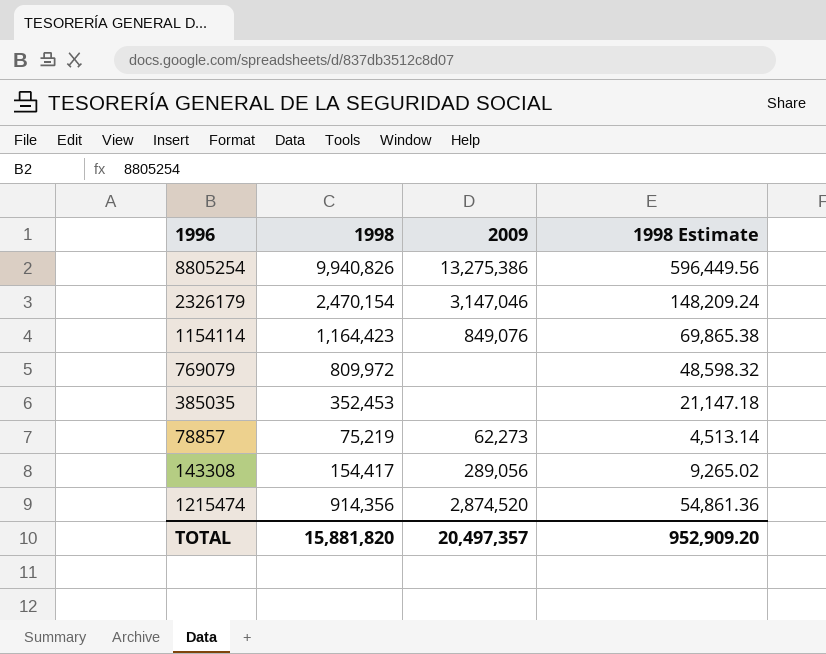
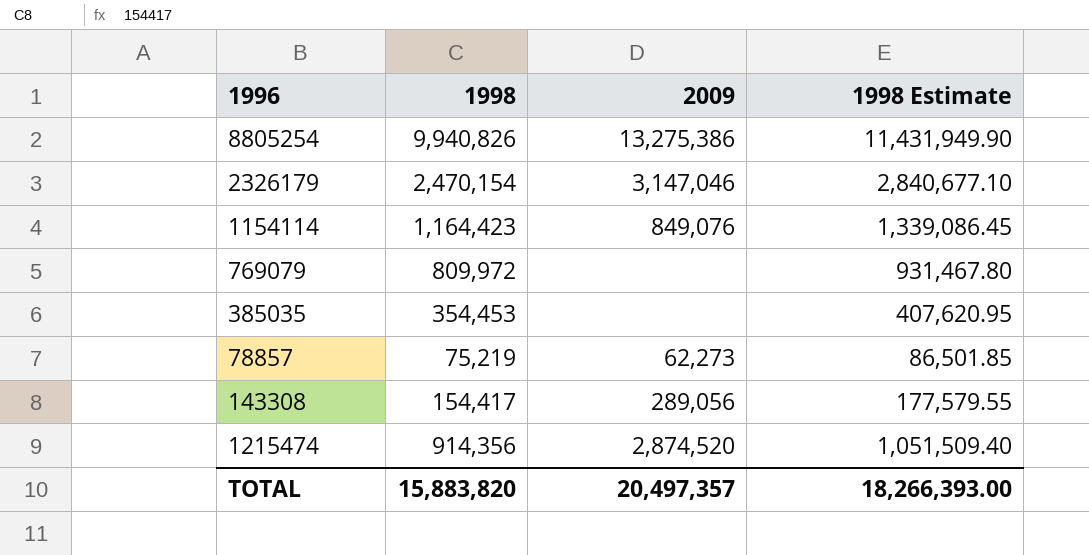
column 1998 Estimate | formula: [1998] * 0.06 -> [1998] * 1.15
385035 | 1998: 352,453 -> 354,453
TOTAL | 1998: 15,881,820 -> 15,883,820
TOTAL | 1998 Estimate: 952,909.20 -> 18,266,393.00

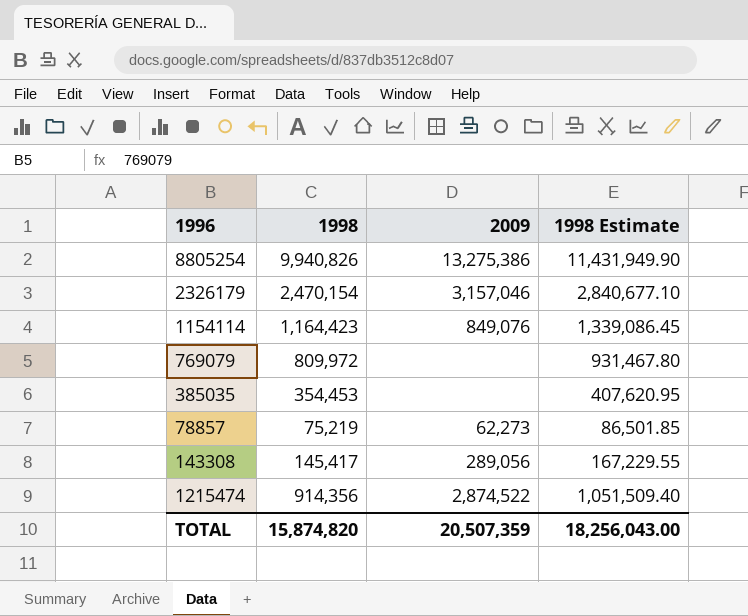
2326179 | 2009: 3,147,046 -> 3,157,046
143308 | 1998: 154,417 -> 145,417
143308 | 1998 Estimate: 177,579.55 -> 167,229.55
1215474 | 2009: 2,874,520 -> 2,874,522
TOTAL | 1998: 15,883,820 -> 15,874,820
TOTAL | 2009: 20,497,357 -> 20,507,359
TOTAL | 1998 Estimate: 18,266,393.00 -> 18,256,043.00

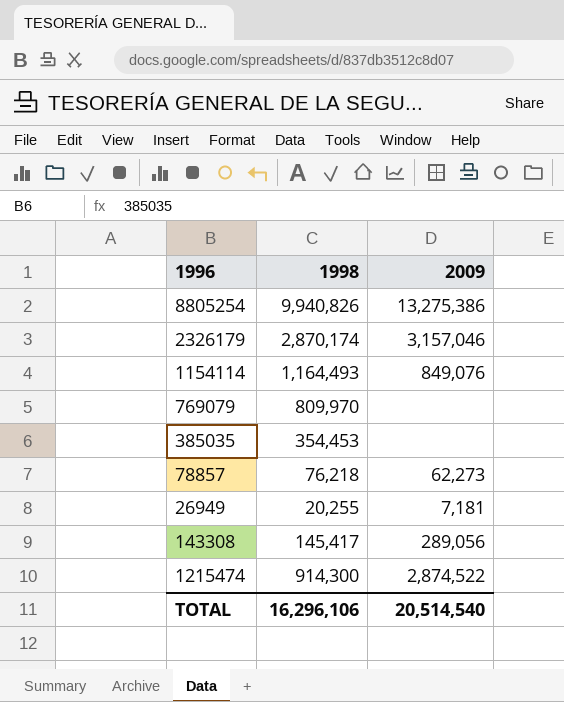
column 1998 Estimate | formula: [1998] * 1.15 -> none
2326179 | 1998: 2,470,154 -> 2,870,174
1154114 | 1998: 1,164,423 -> 1,164,493
769079 | 1998: 809,972 -> 809,970
78857 | 1998: 75,219 -> 76,218
row 26949: none -> 20,255 | 7,181
1215474 | 1998: 914,356 -> 914,300
TOTAL | 1998: 15,874,820 -> 16,296,106
TOTAL | 2009: 20,507,359 -> 20,514,540

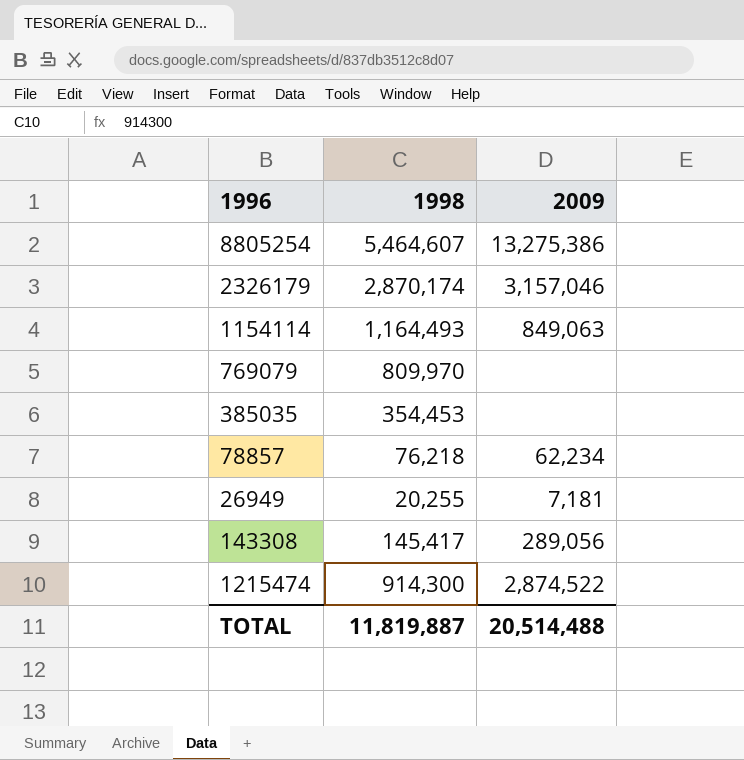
8805254 | 1998: 9,940,826 -> 5,464,607
1154114 | 2009: 849,076 -> 849,063
78857 | 2009: 62,273 -> 62,234
TOTAL | 1998: 16,296,106 -> 11,819,887
TOTAL | 2009: 20,514,540 -> 20,514,488

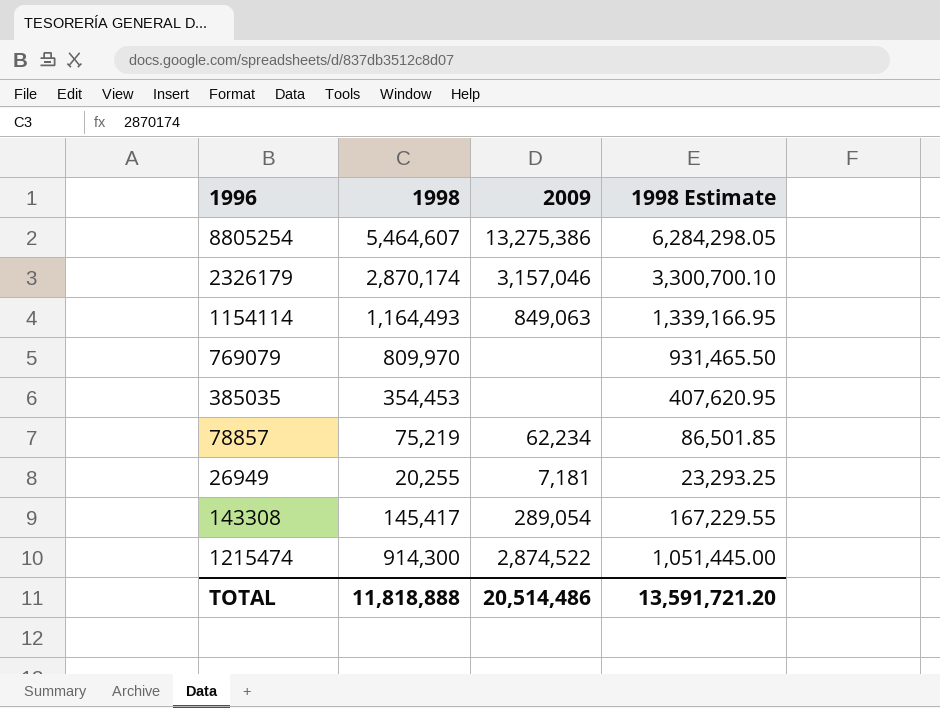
column 1998 Estimate | formula: none -> [1998] * 1.15
78857 | 1998: 76,218 -> 75,219
143308 | 2009: 289,056 -> 289,054
TOTAL | 1998: 11,819,887 -> 11,818,888
TOTAL | 2009: 20,514,488 -> 20,514,486

